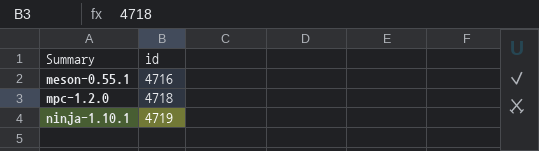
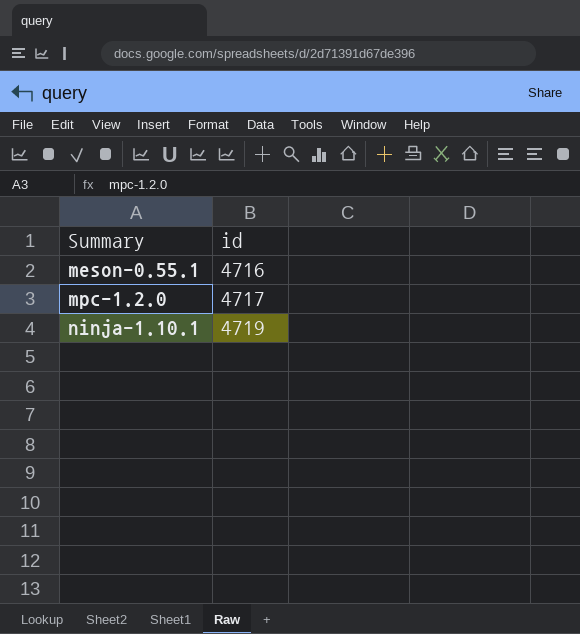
mpc-1.2.0 | id: 4718 -> 4717

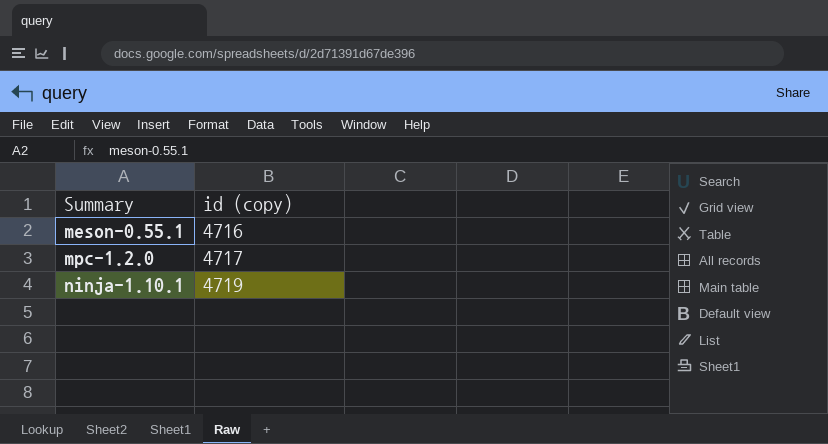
column name: id -> id (copy)

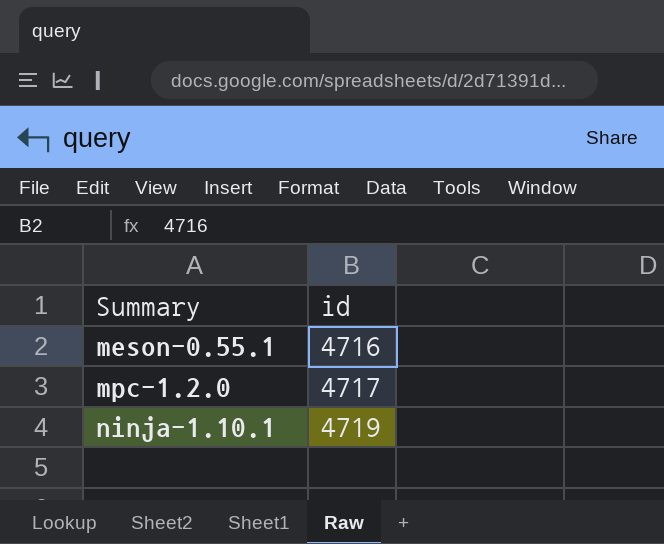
column name: id (copy) -> id

